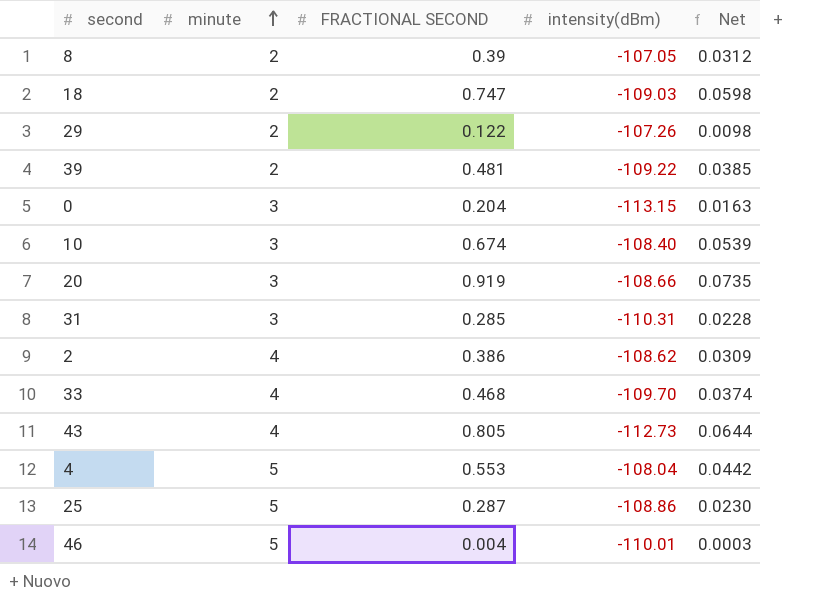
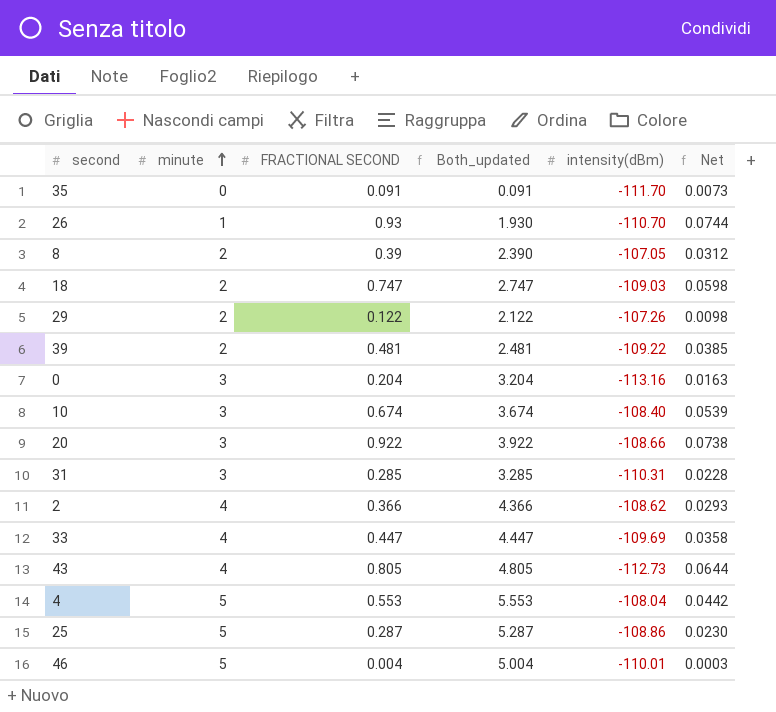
column Both_updated | formula: none -> [minute] + [FRACTIONAL SECOND]
row 35: none -> 0 | 0.091 | 0.091 | -111.70 | 0.0073
row 26: none -> 1 | 0.93 | 1.930 | -110.70 | 0.0744
0 | intensity(dBm): -113.15 -> -113.16
20 | FRACTIONAL SECOND: 0.919 -> 0.922
20 | Net: 0.0735 -> 0.0738
2 | FRACTIONAL SECOND: 0.386 -> 0.366
2 | Net: 0.0309 -> 0.0293
33 | FRACTIONAL SECOND: 0.468 -> 0.447
33 | intensity(dBm): -109.70 -> -109.69
33 | Net: 0.0374 -> 0.0358

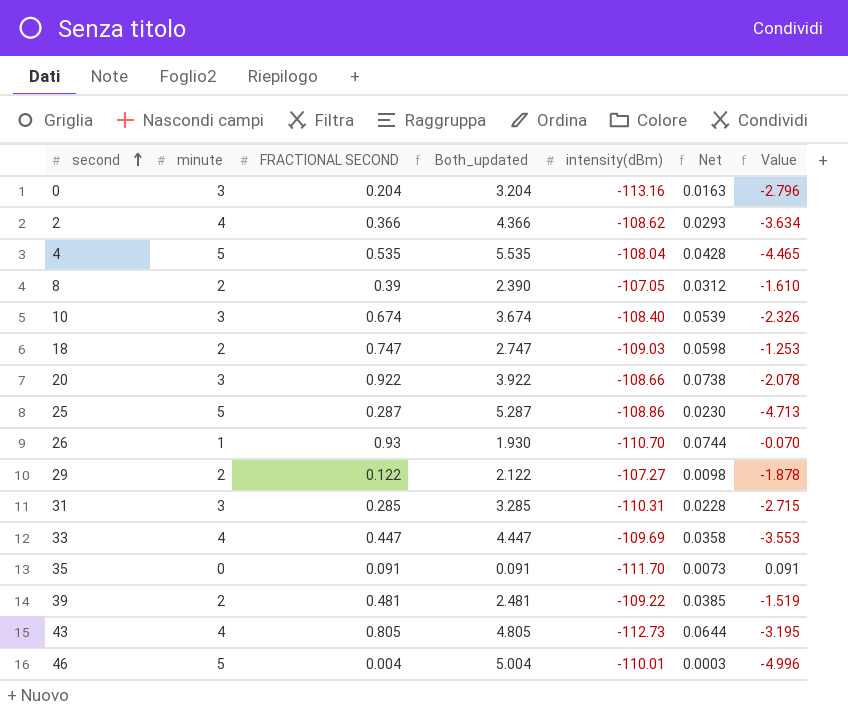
row order: minute ascending -> second ascending
column Value | formula: none -> [FRACTIONAL SECOND] - [minute]
4 | FRACTIONAL SECOND: 0.553 -> 0.535
4 | Both_updated: 5.553 -> 5.535
4 | Net: 0.0442 -> 0.0428
29 | intensity(dBm): -107.26 -> -107.27

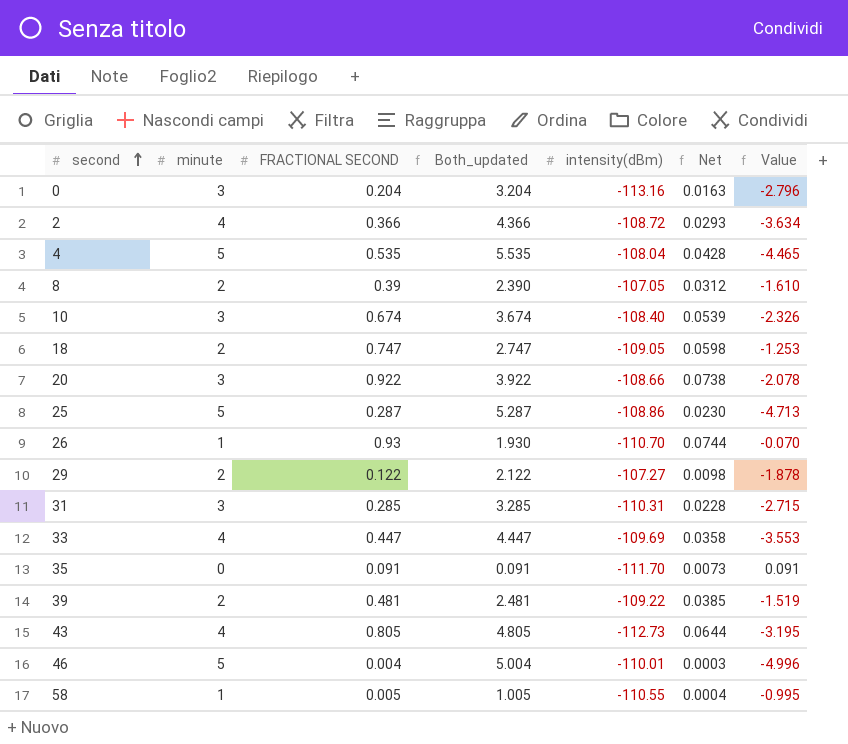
2 | intensity(dBm): -108.62 -> -108.72
18 | intensity(dBm): -109.03 -> -109.05
row 58: none -> 1 | 0.005 | 1.005 | -110.55 | 0.0004 | -0.995

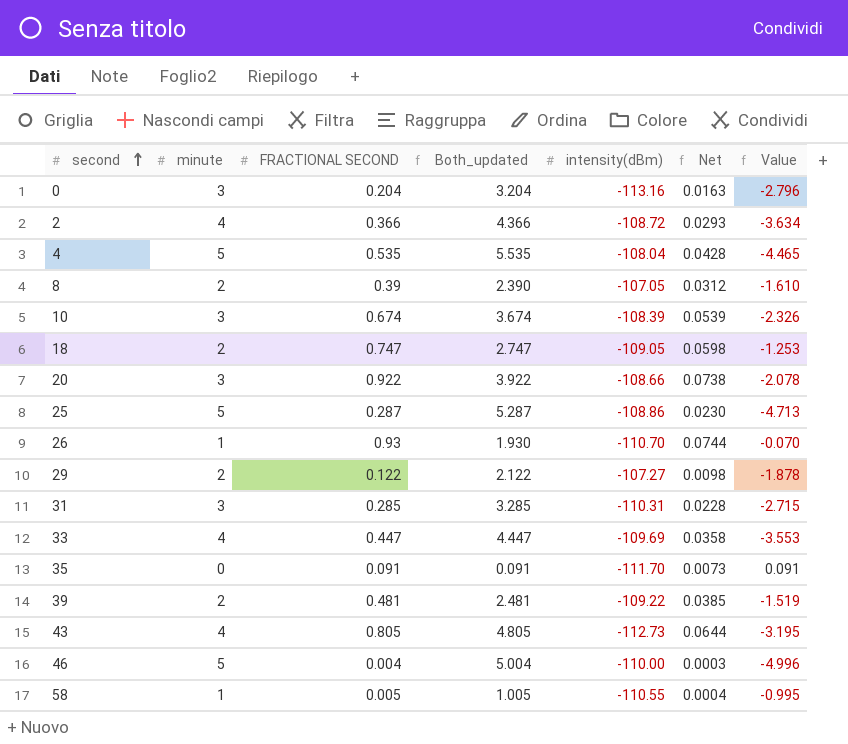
10 | intensity(dBm): -108.40 -> -108.39
46 | intensity(dBm): -110.01 -> -110.00

